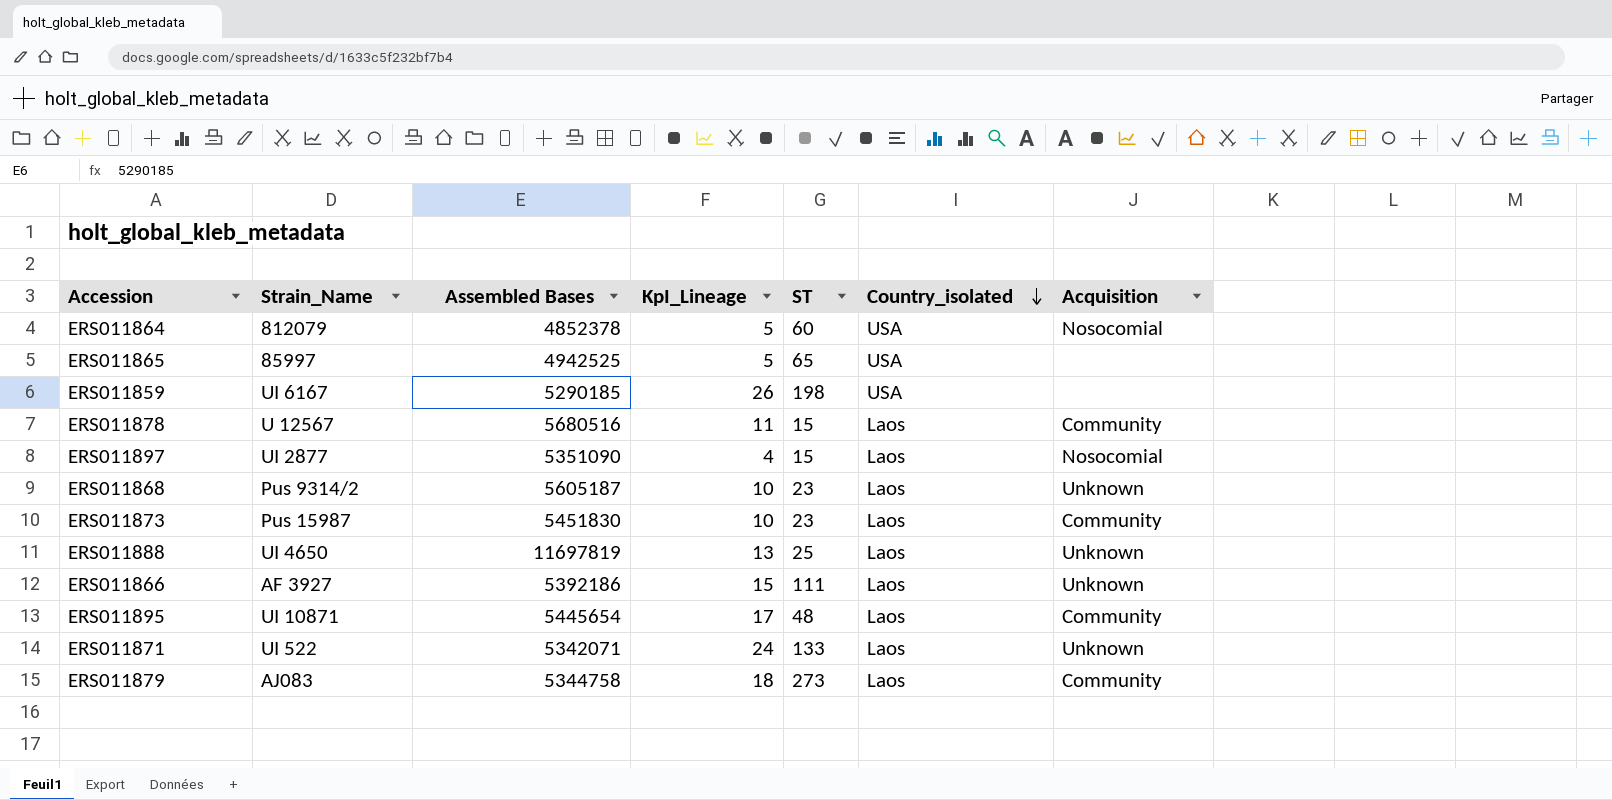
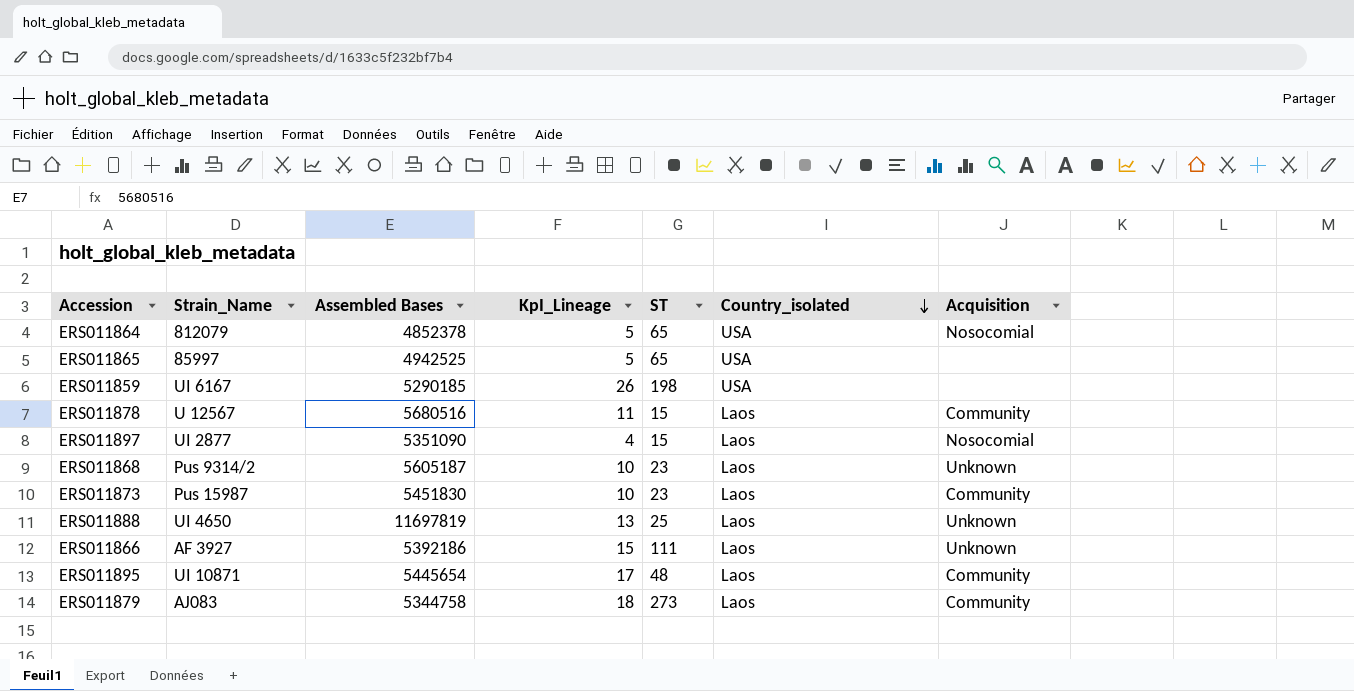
row ERS011871: UI 522 | 5342071 | 24 | 133 | Laos | Unknown -> none
ERS011864 | ST: 60 -> 65

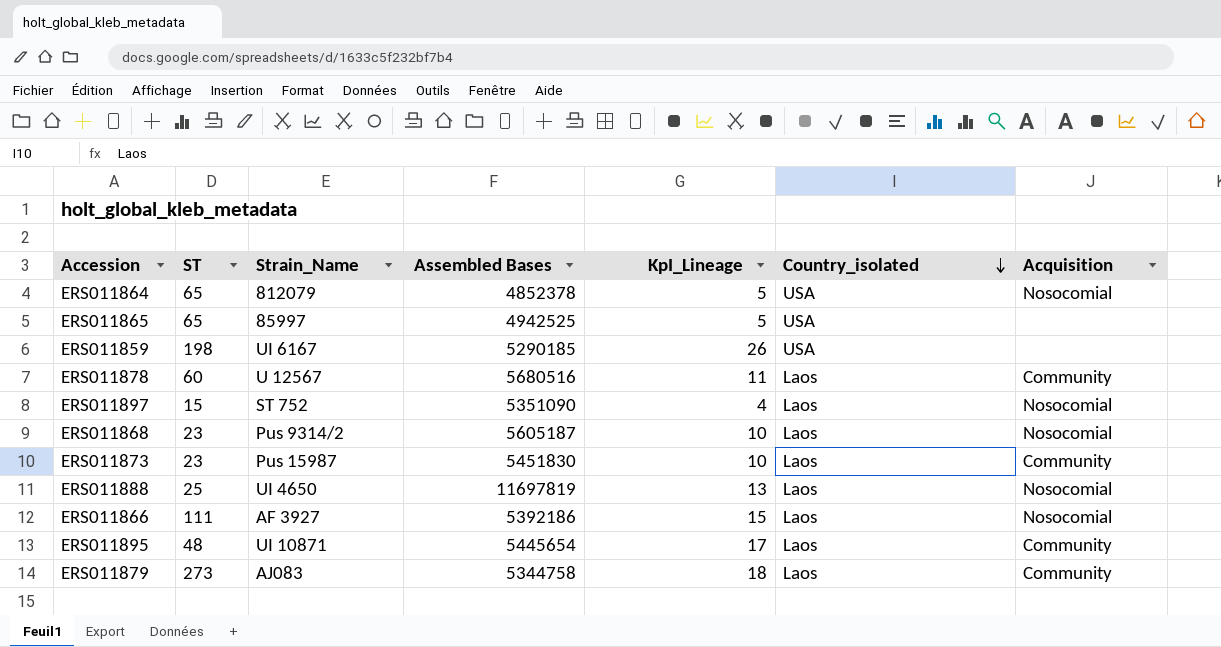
column ST | position: 5 -> 2
ERS011878 | ST: 15 -> 60
ERS011897 | Strain_Name: UI 2877 -> ST 752
ERS011868 | Acquisition: Unknown -> Nosocomial
ERS011888 | Acquisition: Unknown -> Nosocomial
ERS011866 | Acquisition: Unknown -> Nosocomial

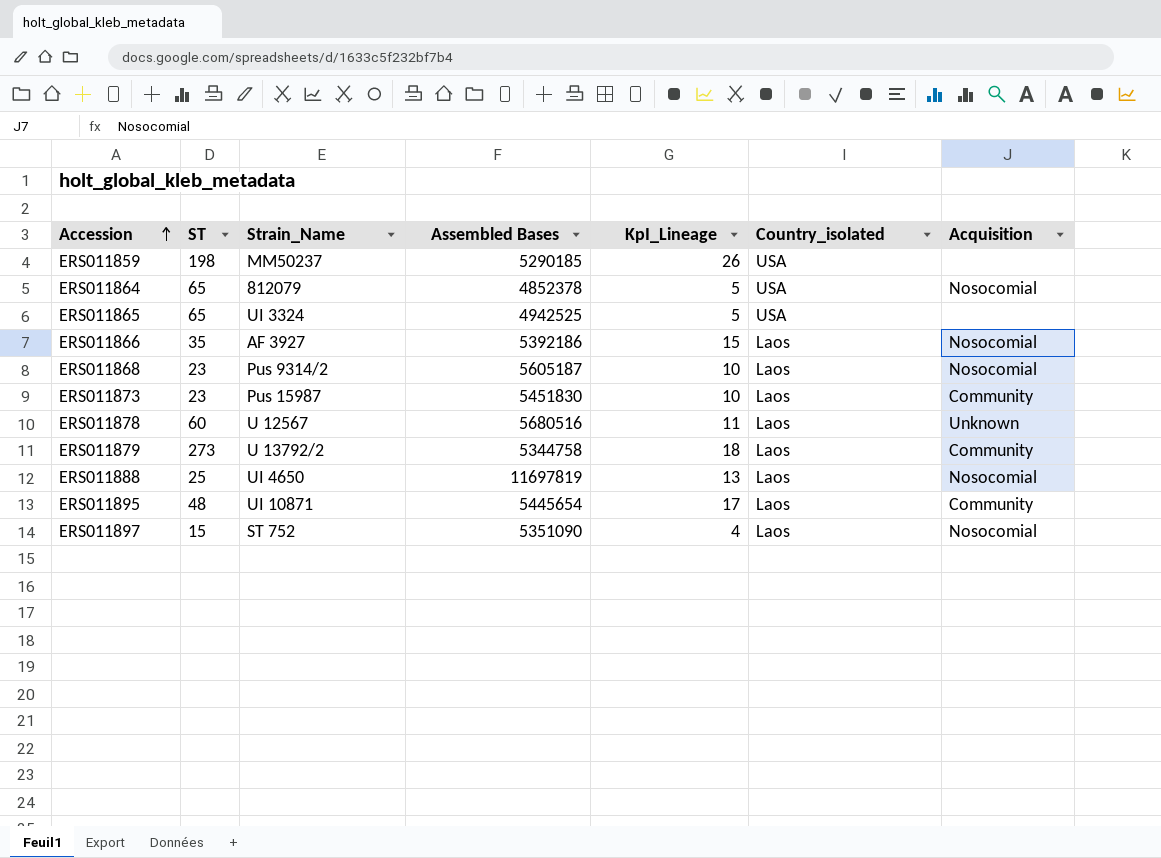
row order: Country_isolated descending -> Accession ascending
ERS011859 | Strain_Name: UI 6167 -> MM50237
ERS011865 | Strain_Name: 85997 -> UI 3324
ERS011866 | ST: 111 -> 35
ERS011878 | Acquisition: Community -> Unknown
ERS011879 | Strain_Name: AJ083 -> U 13792/2

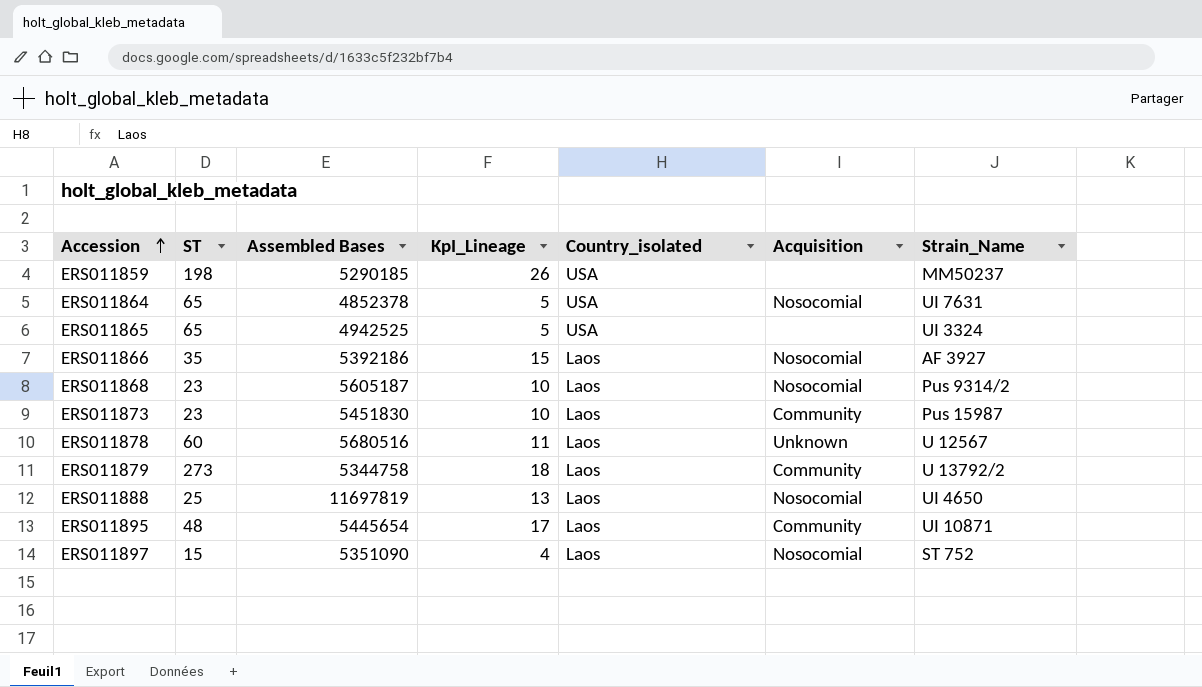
column Strain_Name | position: 3 -> 7
ERS011864 | Strain_Name: 812079 -> UI 7631

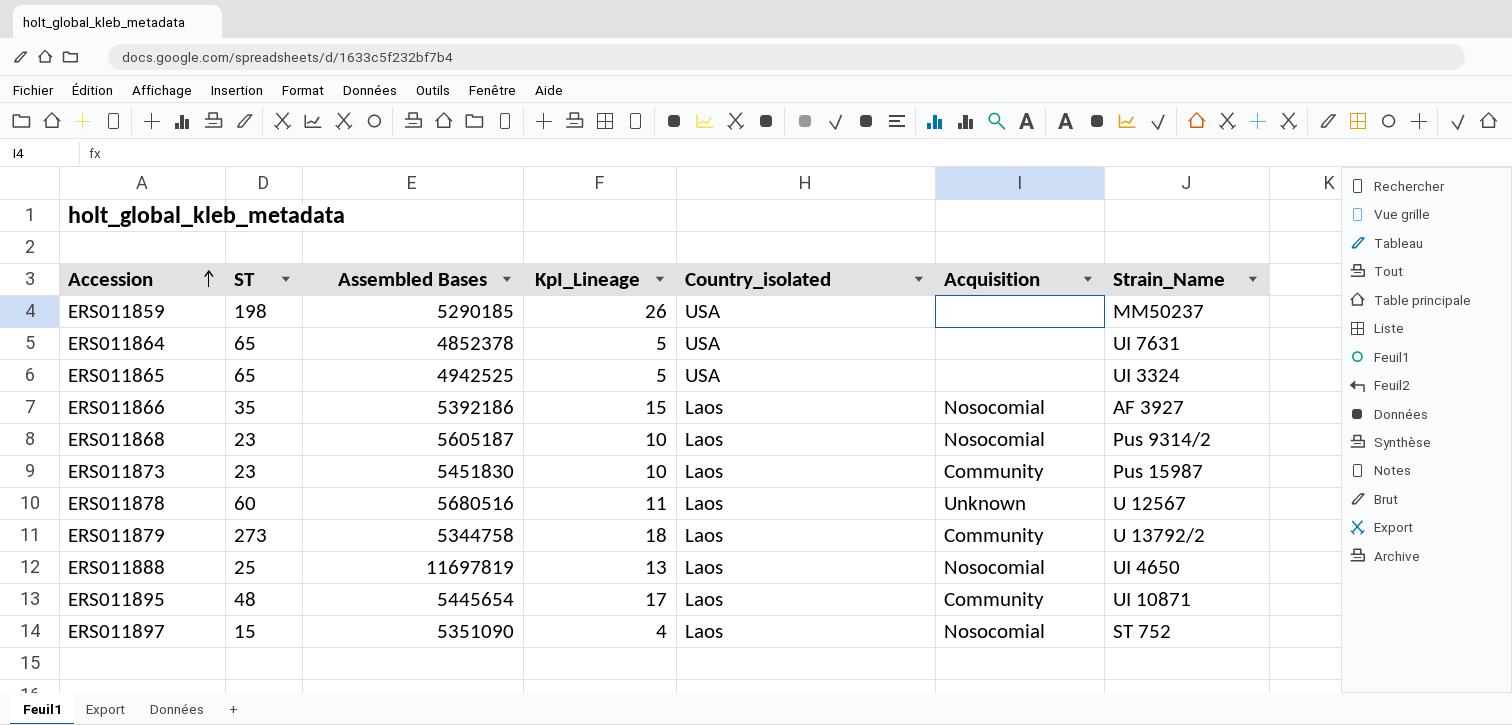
ERS011864 | Acquisition: Nosocomial -> none

